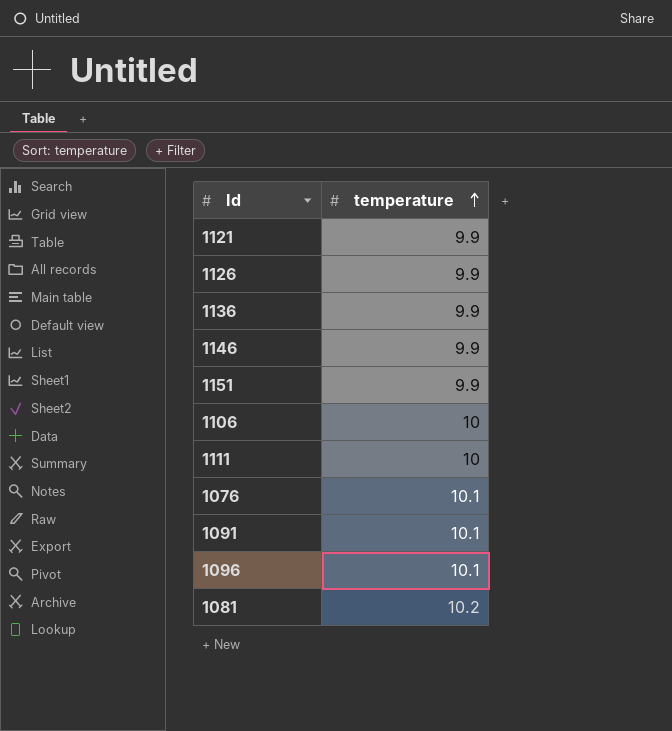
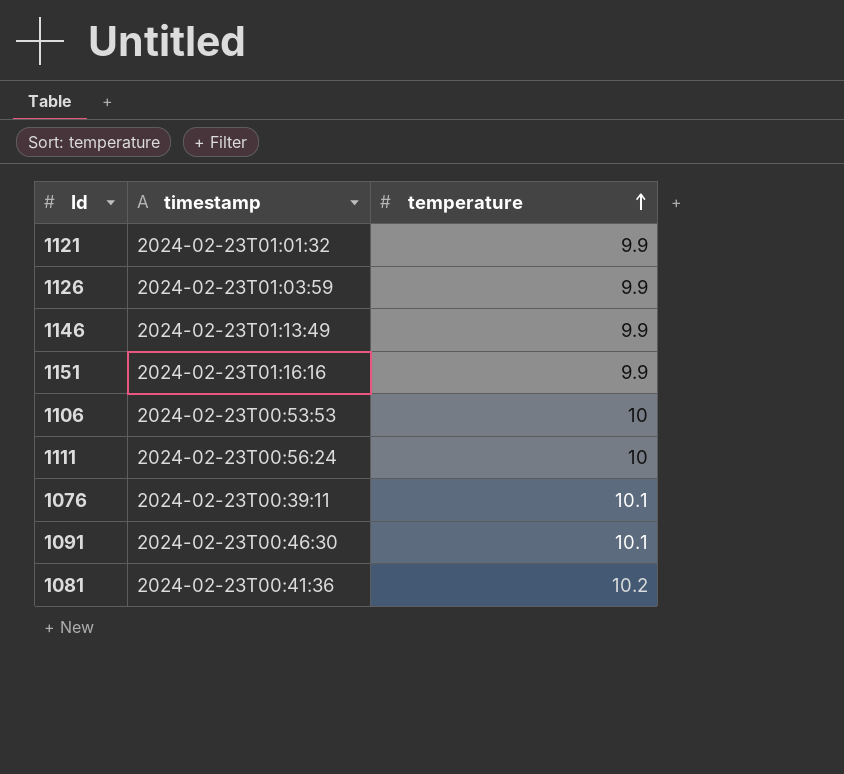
column timestamp | position: none -> 2
row 1136: 9.9 -> none
row 1096: 10.1 -> none

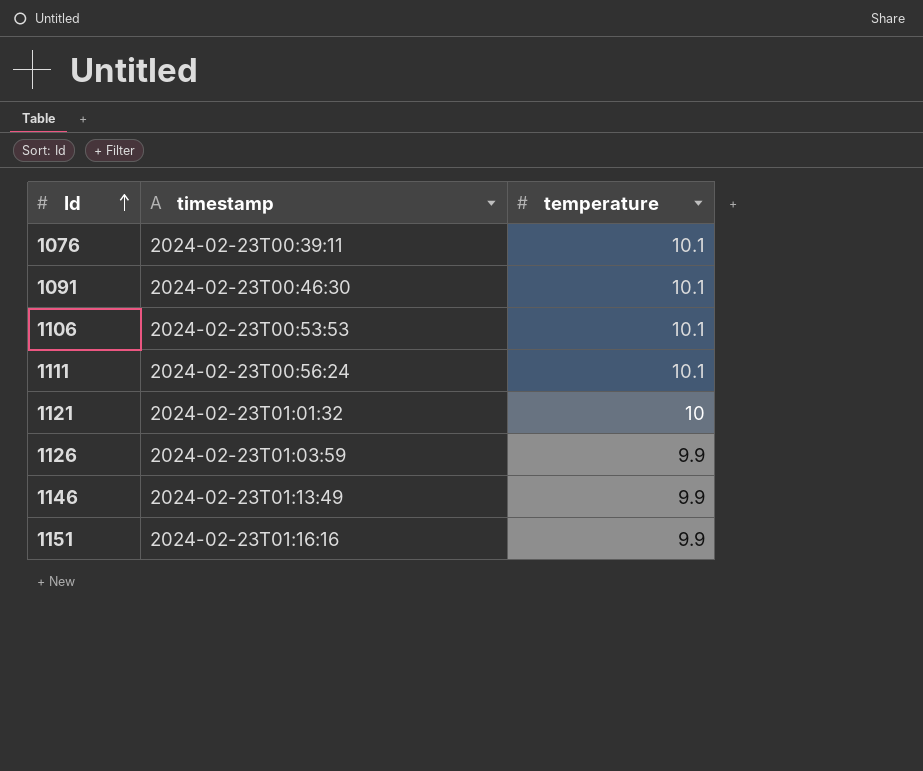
row order: temperature ascending -> Id ascending
row 1081: 2024-02-23T00:41:36 | 10.2 -> none
1106 | temperature: 10 -> 10.1
1111 | temperature: 10 -> 10.1
1121 | temperature: 9.9 -> 10

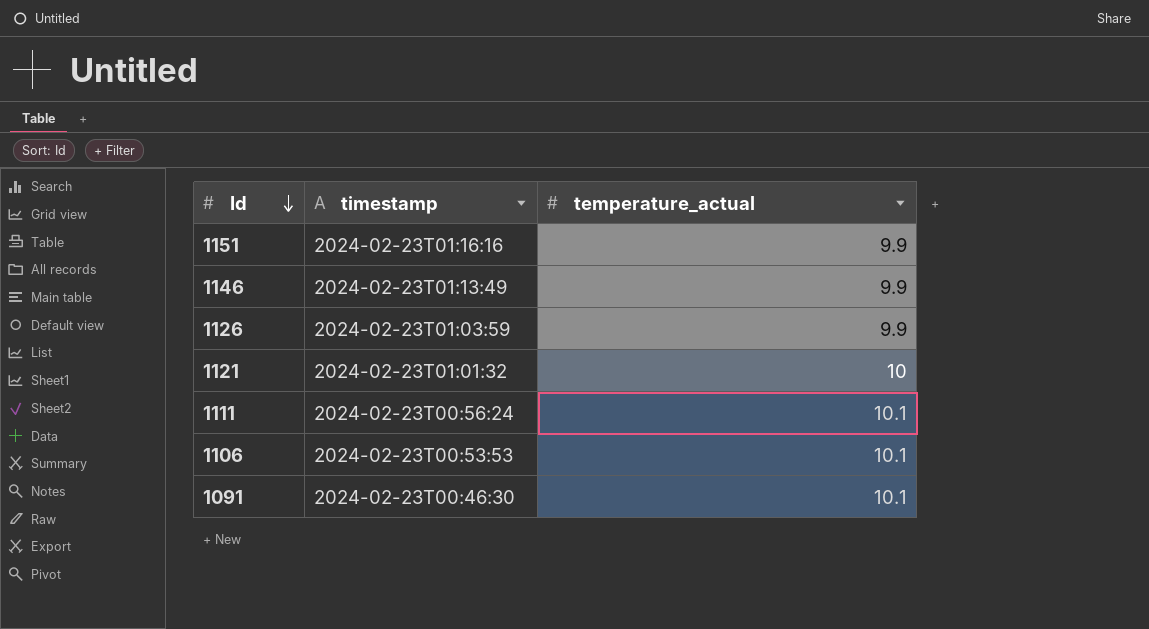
row order: Id ascending -> Id descending
column name: temperature -> temperature_actual
row 1076: 2024-02-23T00:39:11 | 10.1 -> none

